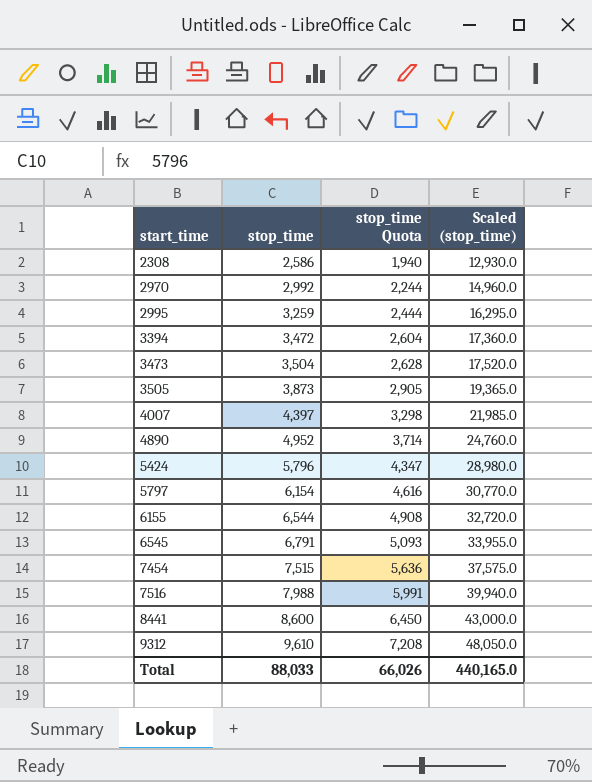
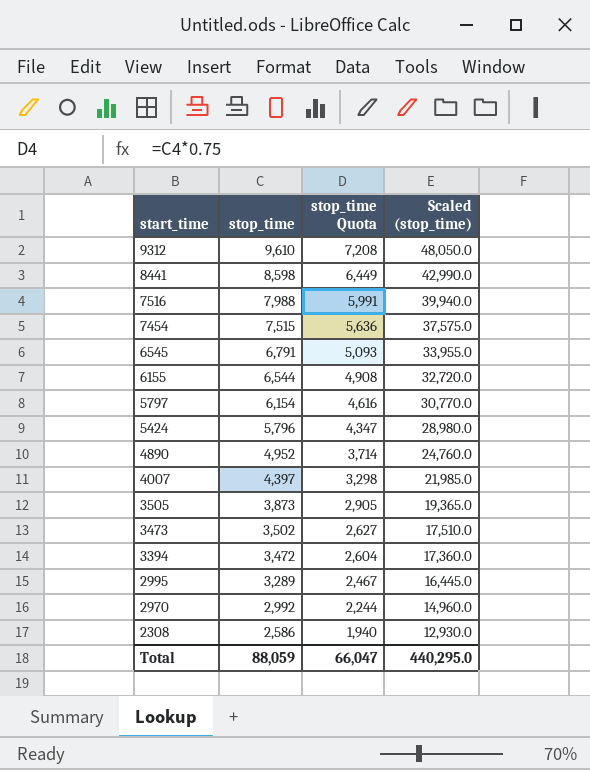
row order: start_time ascending -> start_time descending
8441 | stop_time: 8,600 -> 8,598
8441 | stop_time Quota: 6,450 -> 6,449
8441 | Scaled (stop_time): 43,000.0 -> 42,990.0
3473 | stop_time: 3,504 -> 3,502
3473 | stop_time Quota: 2,628 -> 2,627
3473 | Scaled (stop_time): 17,520.0 -> 17,510.0
2995 | stop_time: 3,259 -> 3,289
2995 | stop_time Quota: 2,444 -> 2,467
2995 | Scaled (stop_time): 16,295.0 -> 16,445.0
Total | stop_time: 88,033 -> 88,059
Total | stop_time Quota: 66,026 -> 66,047
Total | Scaled (stop_time): 440,165.0 -> 440,295.0

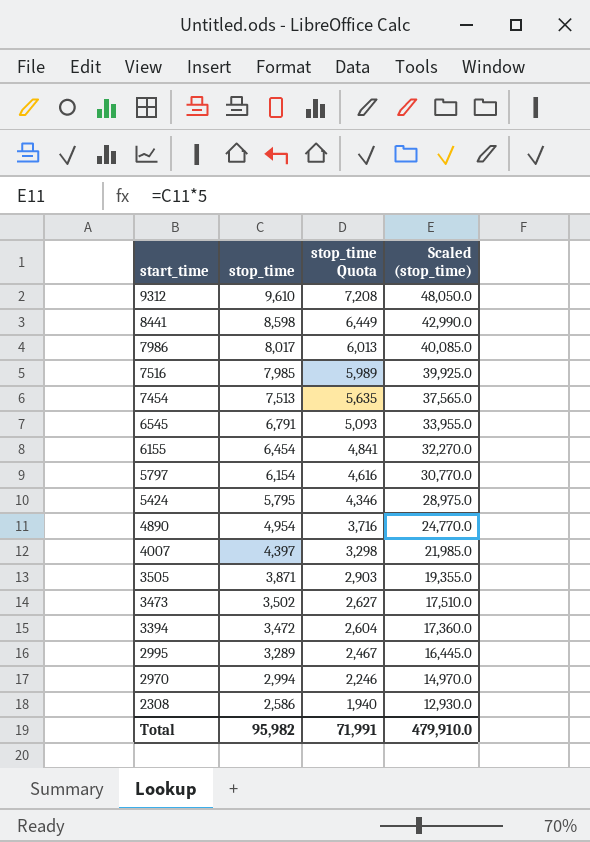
row 7986: none -> 8,017 | 6,013 | 40,085.0
7516 | stop_time: 7,988 -> 7,985
7516 | stop_time Quota: 5,991 -> 5,989
7516 | Scaled (stop_time): 39,940.0 -> 39,925.0
7454 | stop_time: 7,515 -> 7,513
7454 | stop_time Quota: 5,636 -> 5,635
7454 | Scaled (stop_time): 37,575.0 -> 37,565.0
6155 | stop_time: 6,544 -> 6,454
6155 | stop_time Quota: 4,908 -> 4,841
6155 | Scaled (stop_time): 32,720.0 -> 32,270.0
5424 | stop_time: 5,796 -> 5,795
5424 | stop_time Quota: 4,347 -> 4,346
5424 | Scaled (stop_time): 28,980.0 -> 28,975.0
4890 | stop_time: 4,952 -> 4,954
4890 | stop_time Quota: 3,714 -> 3,716
4890 | Scaled (stop_time): 24,760.0 -> 24,770.0
3505 | stop_time: 3,873 -> 3,871
3505 | stop_time Quota: 2,905 -> 2,903
3505 | Scaled (stop_time): 19,365.0 -> 19,355.0
2970 | stop_time: 2,992 -> 2,994
2970 | stop_time Quota: 2,244 -> 2,246
2970 | Scaled (stop_time): 14,960.0 -> 14,970.0
Total | stop_time: 88,059 -> 95,982
Total | stop_time Quota: 66,047 -> 71,991
Total | Scaled (stop_time): 440,295.0 -> 479,910.0

